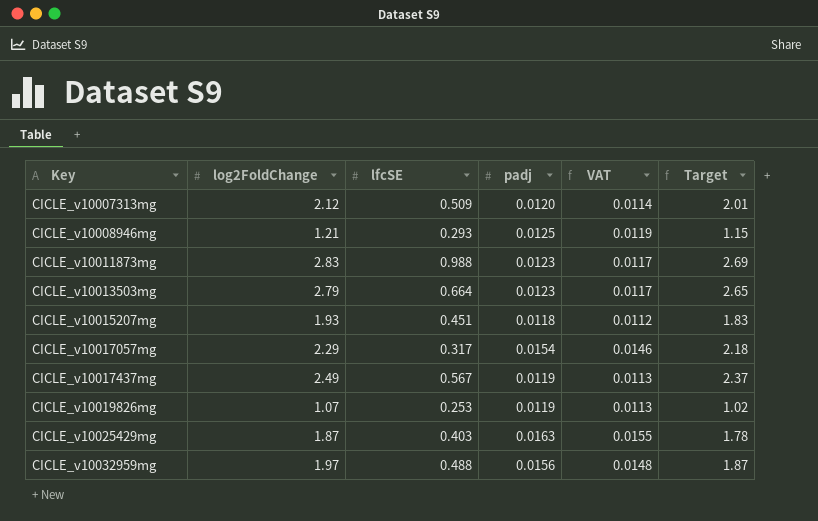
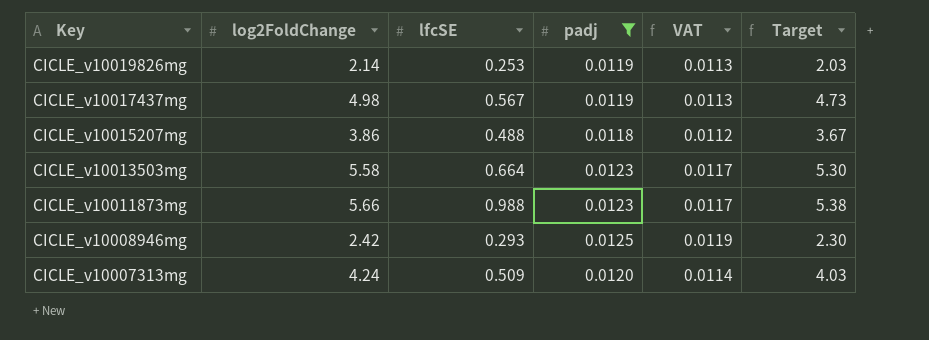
filter: none -> padj <= 0.0125
row order: Key ascending -> Key descending
CICLE_v10019826mg | log2FoldChange: 1.07 -> 2.14
CICLE_v10019826mg | Target: 1.02 -> 2.03
CICLE_v10017437mg | log2FoldChange: 2.49 -> 4.98
CICLE_v10017437mg | Target: 2.37 -> 4.73
CICLE_v10015207mg | log2FoldChange: 1.93 -> 3.86
CICLE_v10015207mg | lfcSE: 0.451 -> 0.488
CICLE_v10015207mg | Target: 1.83 -> 3.67
CICLE_v10013503mg | log2FoldChange: 2.79 -> 5.58
CICLE_v10013503mg | Target: 2.65 -> 5.30
CICLE_v10011873mg | log2FoldChange: 2.83 -> 5.66
CICLE_v10011873mg | Target: 2.69 -> 5.38
CICLE_v10008946mg | log2FoldChange: 1.21 -> 2.42
CICLE_v10008946mg | Target: 1.15 -> 2.30
CICLE_v10007313mg | log2FoldChange: 2.12 -> 4.24
CICLE_v10007313mg | Target: 2.01 -> 4.03

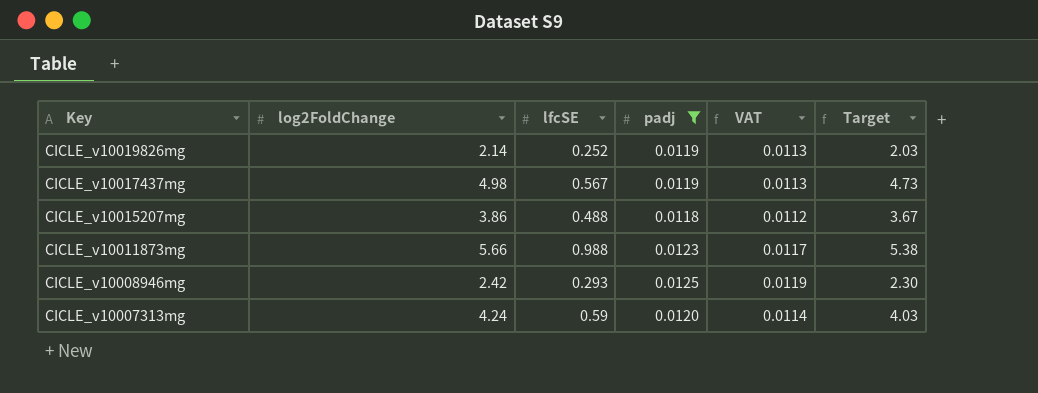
row CICLE_v10013503mg: 5.58 | 0.664 | 0.0123 | 0.0117 | 5.30 -> none
CICLE_v10019826mg | lfcSE: 0.253 -> 0.252
CICLE_v10007313mg | lfcSE: 0.509 -> 0.59

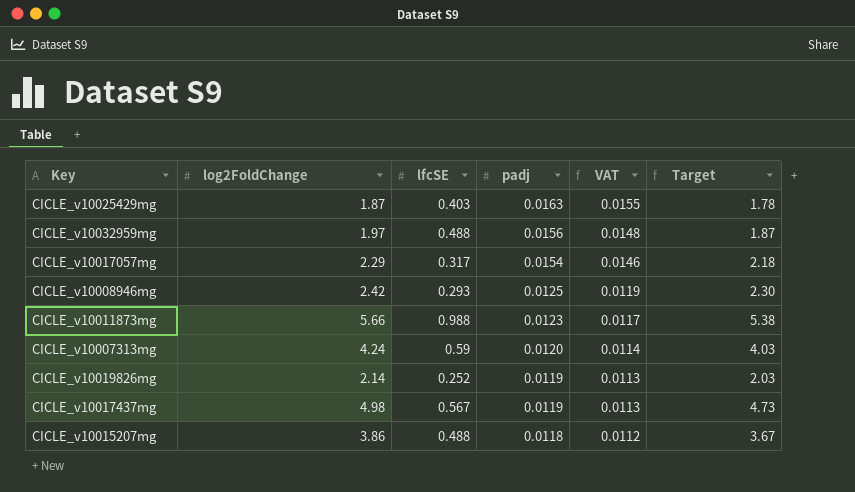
filter: padj <= 0.0125 -> none
row order: Key descending -> padj descending

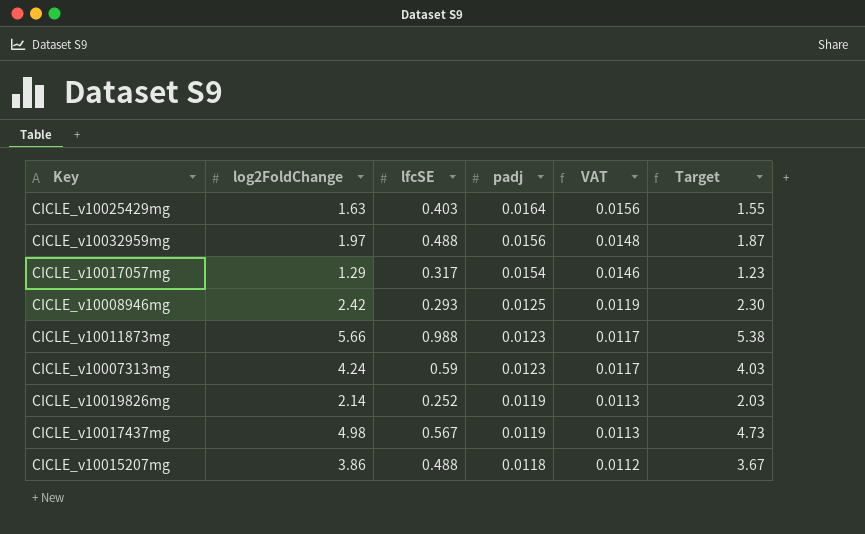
CICLE_v10025429mg | log2FoldChange: 1.87 -> 1.63
CICLE_v10025429mg | padj: 0.0163 -> 0.0164
CICLE_v10025429mg | VAT: 0.0155 -> 0.0156
CICLE_v10025429mg | Target: 1.78 -> 1.55
CICLE_v10017057mg | log2FoldChange: 2.29 -> 1.29
CICLE_v10017057mg | Target: 2.18 -> 1.23
CICLE_v10007313mg | padj: 0.0120 -> 0.0123
CICLE_v10007313mg | VAT: 0.0114 -> 0.0117

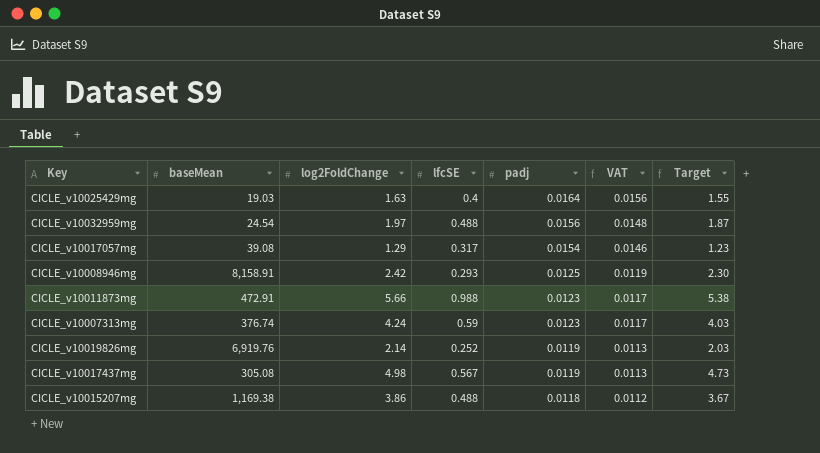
column baseMean | position: none -> 2
CICLE_v10025429mg | lfcSE: 0.403 -> 0.4

